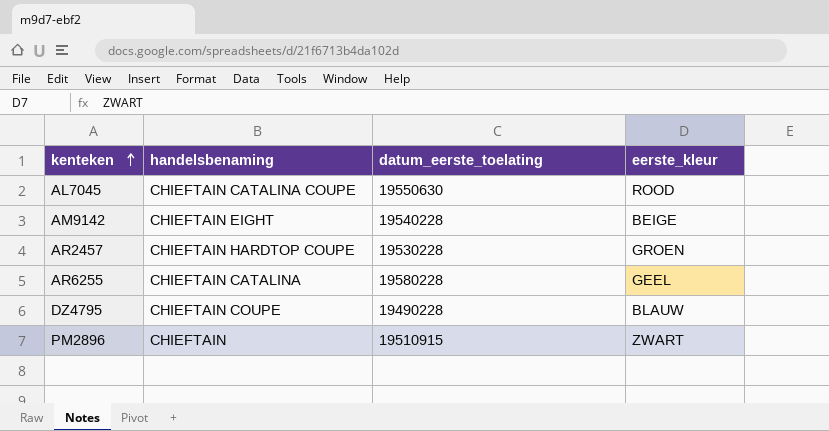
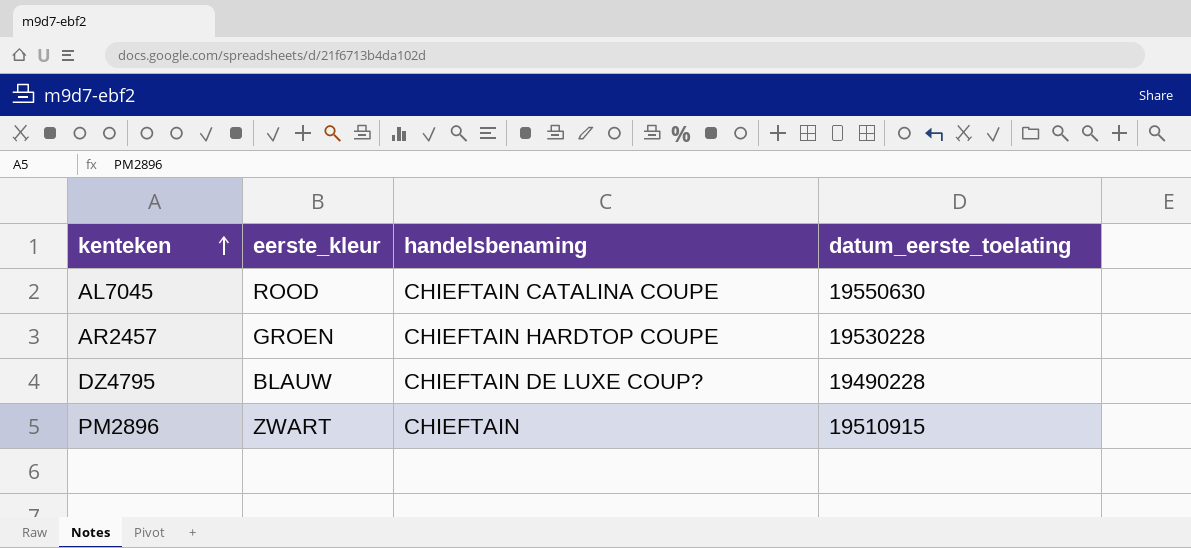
column eerste_kleur | position: 4 -> 2
row AM9142: CHIEFTAIN EIGHT | 19540228 | BEIGE -> none
row AR6255: CHIEFTAIN CATALINA | 19580228 | GEEL -> none
DZ4795 | handelsbenaming: CHIEFTAIN COUPE -> CHIEFTAIN DE LUXE COUP?

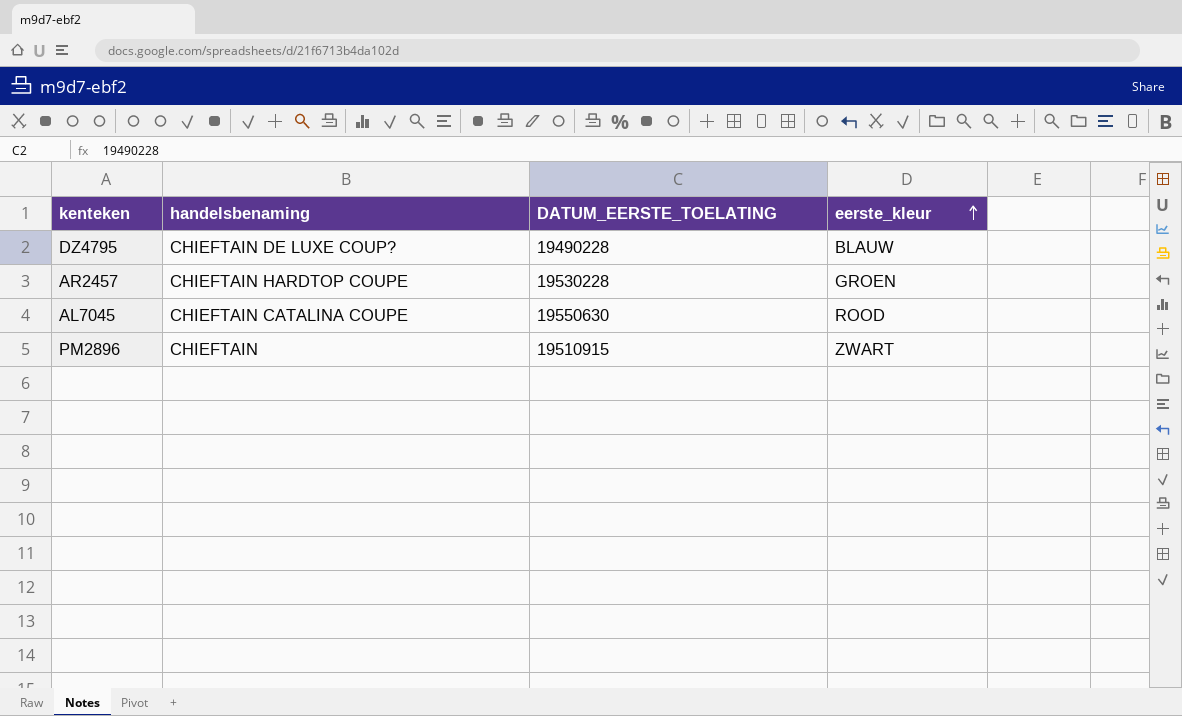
row order: kenteken ascending -> eerste_kleur ascending
column name: datum_eerste_toelating -> DATUM_EERSTE_TOELATING
column eerste_kleur | position: 2 -> 4

